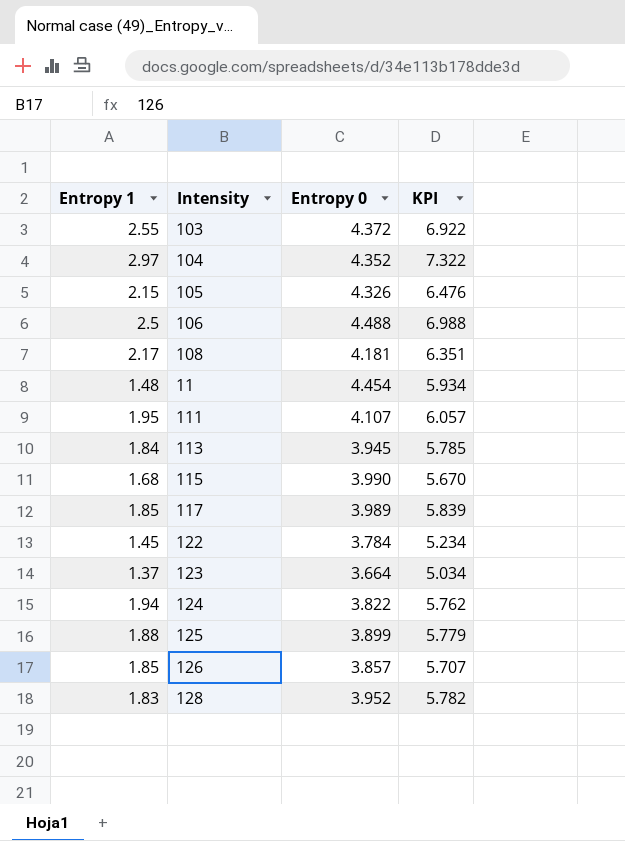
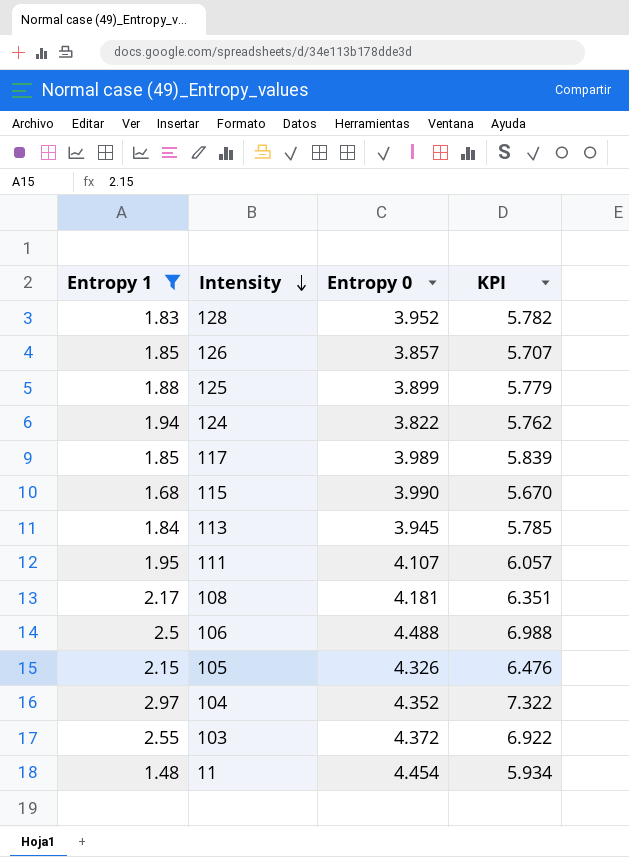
filter: none -> Entropy 1 >= 1.48
row order: none -> Intensity descending

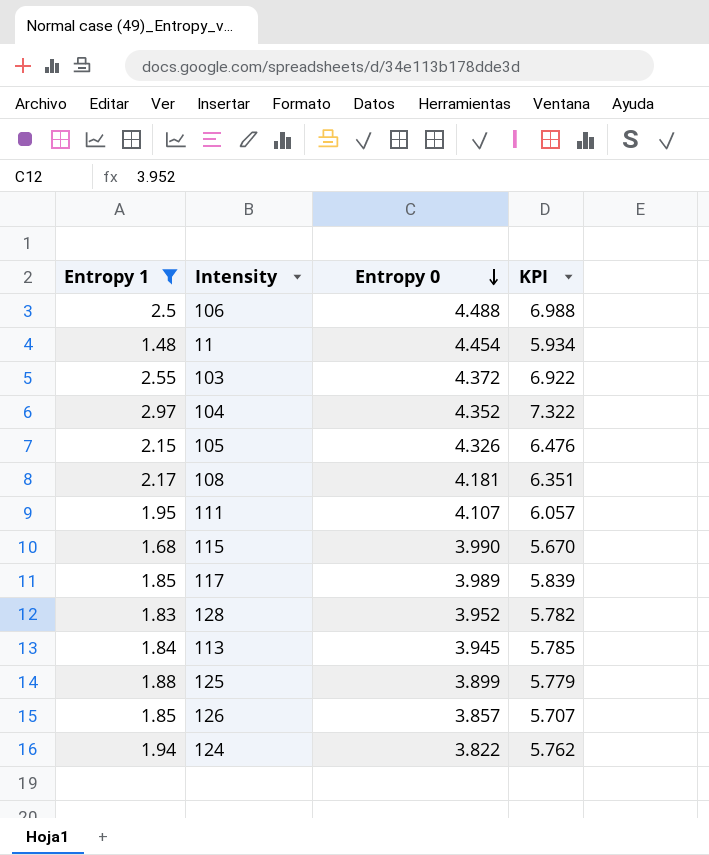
row order: Intensity descending -> Entropy 0 descending

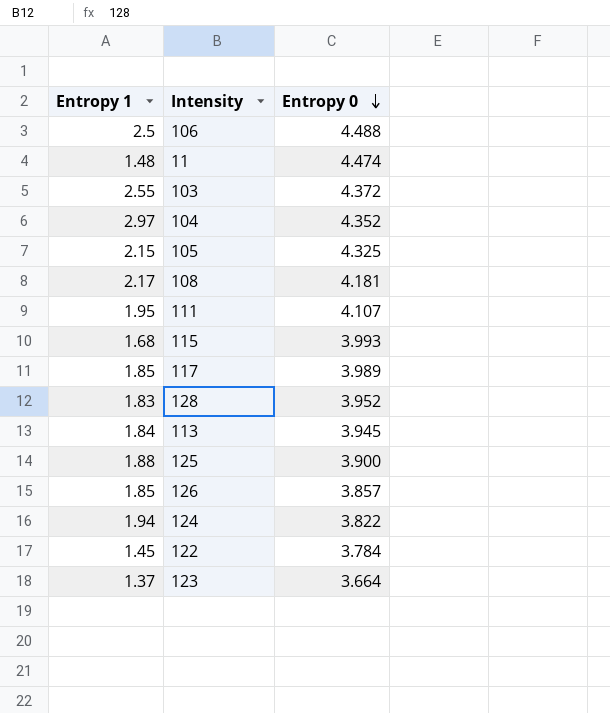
filter: Entropy 1 >= 1.48 -> none
column KPI | formula: [Entropy 1] + [Entropy 0] -> none
11 | Entropy 0: 4.454 -> 4.474
105 | Entropy 0: 4.326 -> 4.325
115 | Entropy 0: 3.990 -> 3.993
125 | Entropy 0: 3.899 -> 3.900

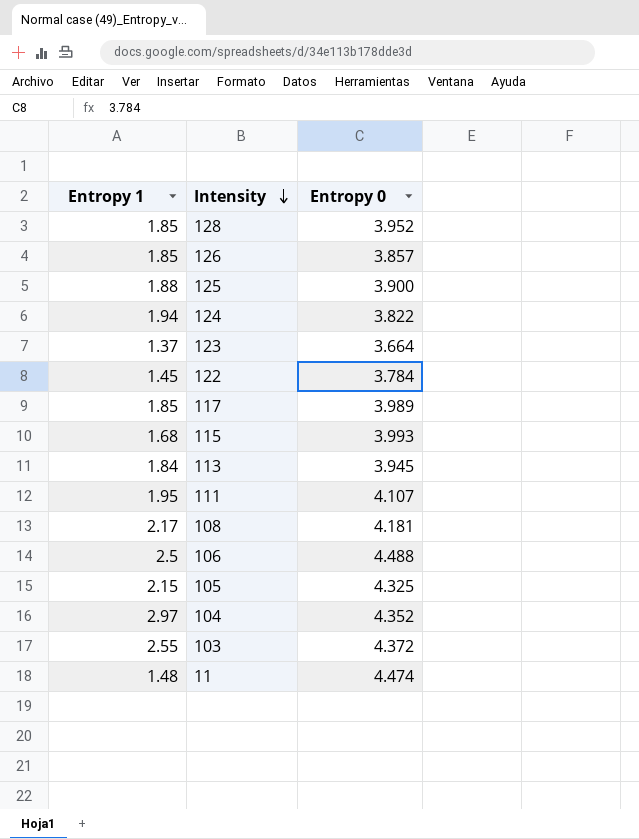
row order: Entropy 0 descending -> Intensity descending
128 | Entropy 1: 1.83 -> 1.85

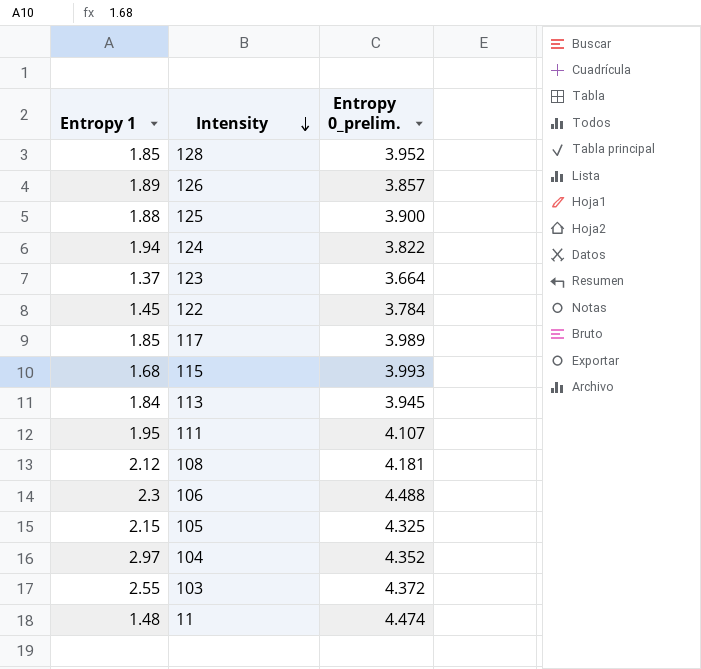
column name: Entropy 0 -> Entropy 0_prelim.
126 | Entropy 1: 1.85 -> 1.89
108 | Entropy 1: 2.17 -> 2.12
106 | Entropy 1: 2.5 -> 2.3

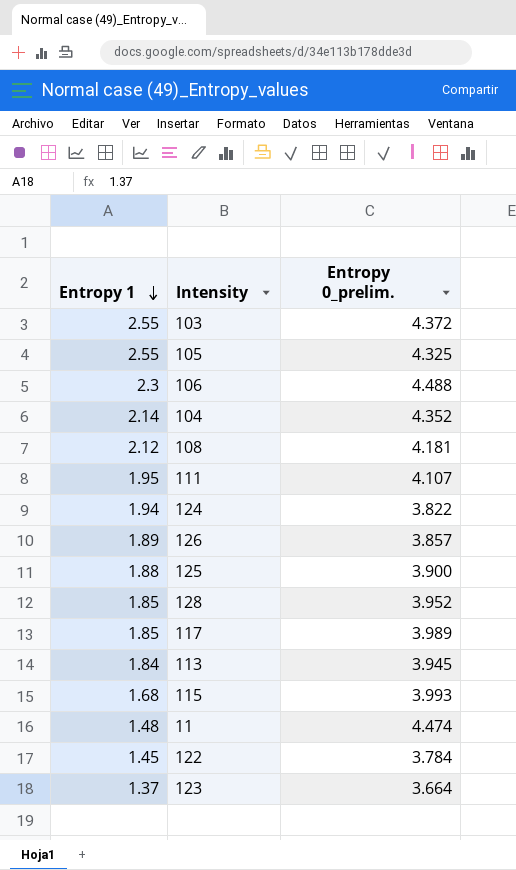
row order: Intensity descending -> Entropy 1 descending
105 | Entropy 1: 2.15 -> 2.55
104 | Entropy 1: 2.97 -> 2.14

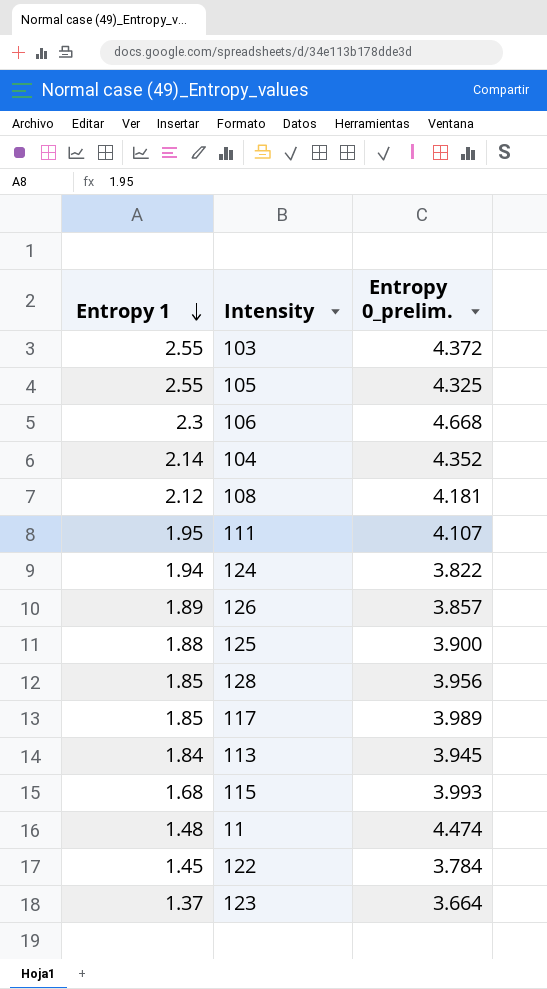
106 | Entropy 0_prelim.: 4.488 -> 4.668
128 | Entropy 0_prelim.: 3.952 -> 3.956

